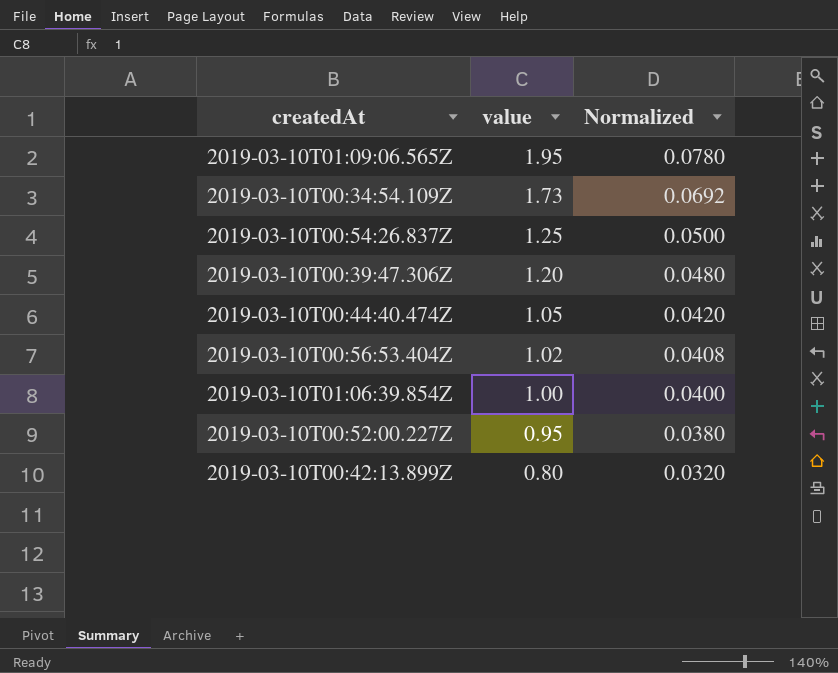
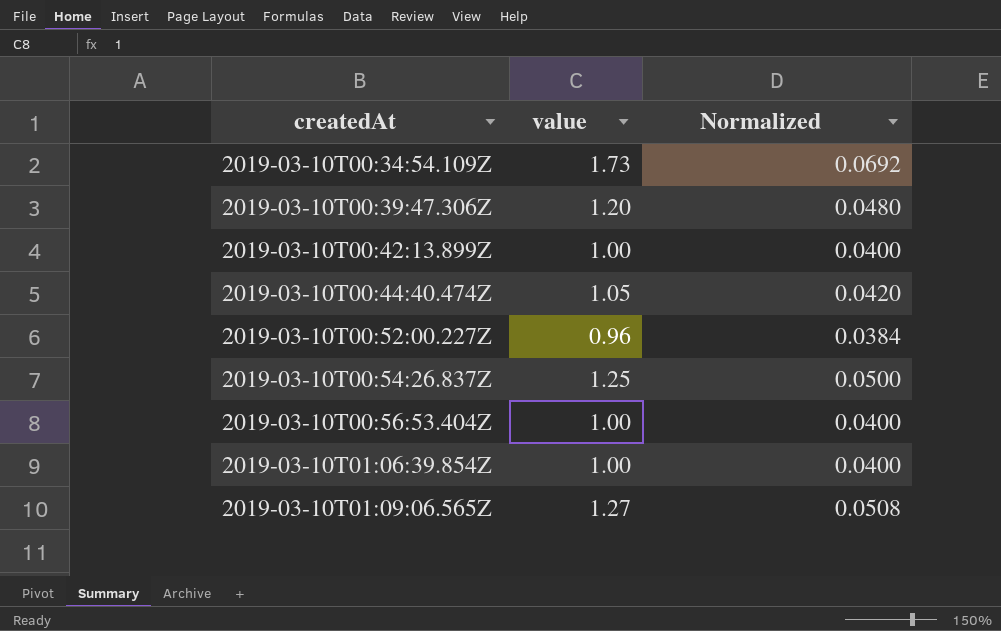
row order: value descending -> createdAt ascending
2019-03-10T00:42:13.899Z | value: 0.80 -> 1.00
2019-03-10T00:42:13.899Z | Normalized: 0.0320 -> 0.0400
2019-03-10T00:52:00.227Z | value: 0.95 -> 0.96
2019-03-10T00:52:00.227Z | Normalized: 0.0380 -> 0.0384
2019-03-10T00:56:53.404Z | value: 1.02 -> 1.00
2019-03-10T00:56:53.404Z | Normalized: 0.0408 -> 0.0400
2019-03-10T01:09:06.565Z | value: 1.95 -> 1.27
2019-03-10T01:09:06.565Z | Normalized: 0.0780 -> 0.0508

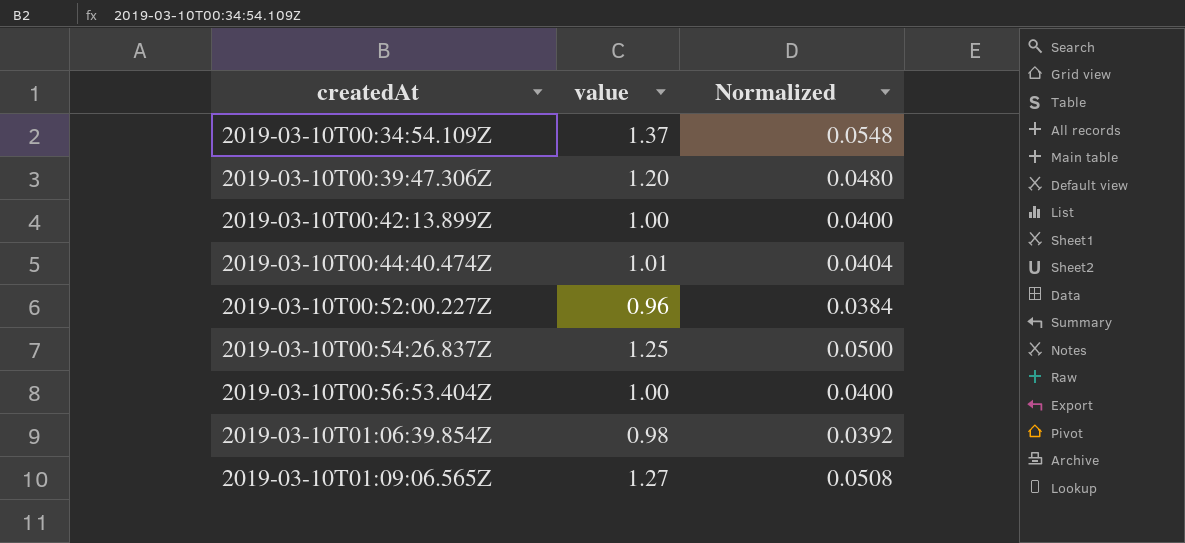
2019-03-10T00:34:54.109Z | value: 1.73 -> 1.37
2019-03-10T00:34:54.109Z | Normalized: 0.0692 -> 0.0548
2019-03-10T00:44:40.474Z | value: 1.05 -> 1.01
2019-03-10T00:44:40.474Z | Normalized: 0.0420 -> 0.0404
2019-03-10T01:06:39.854Z | value: 1.00 -> 0.98
2019-03-10T01:06:39.854Z | Normalized: 0.0400 -> 0.0392

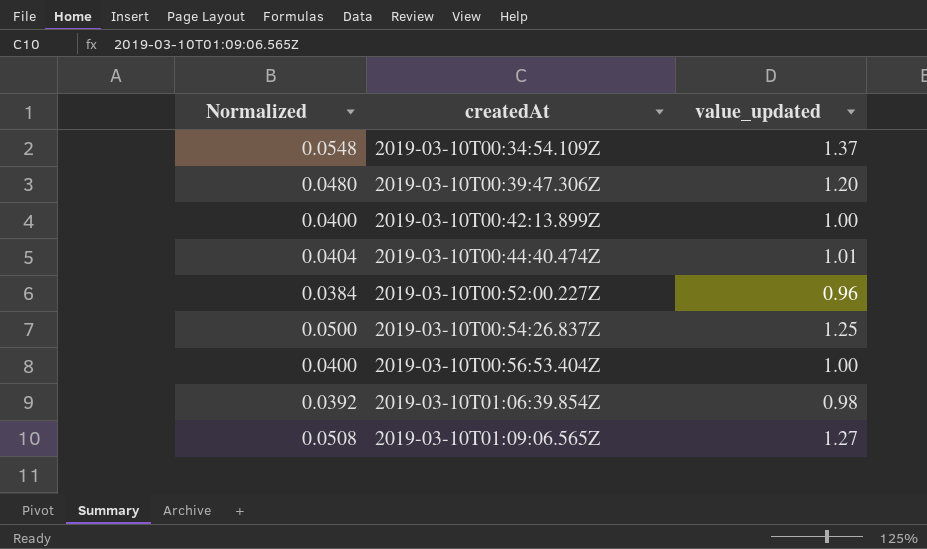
column Normalized | position: 3 -> 1
column name: value -> value_updated

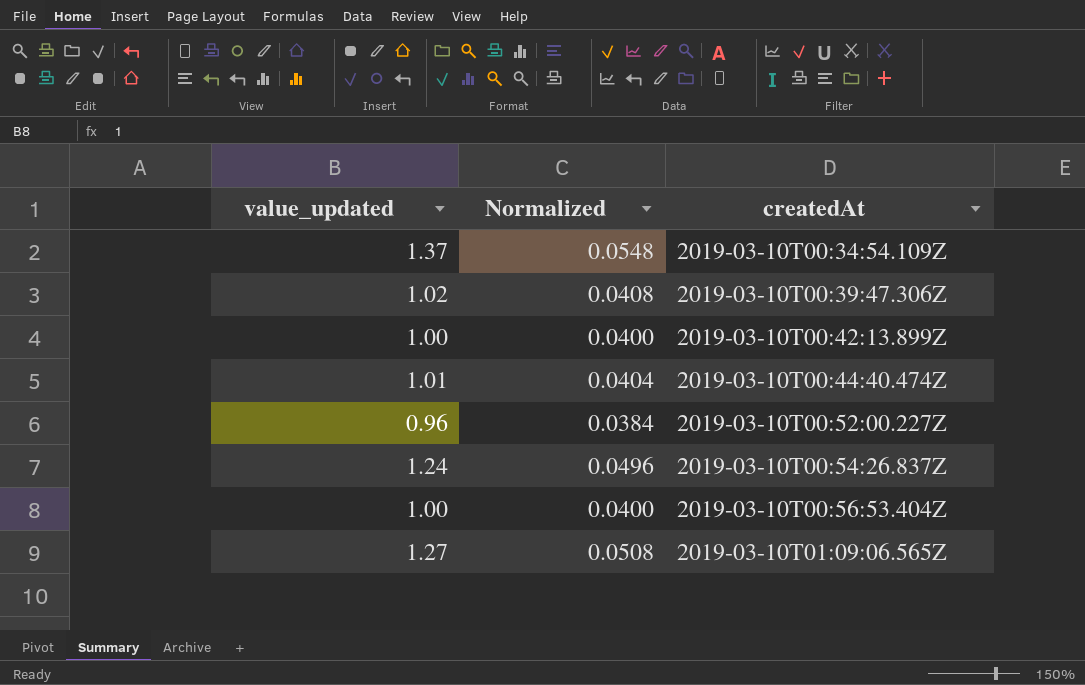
column value_updated | position: 3 -> 1
row 2019-03-10T01:06:39.854Z: 0.0392 | 0.98 -> none
2019-03-10T00:39:47.306Z | value_updated: 1.20 -> 1.02
2019-03-10T00:39:47.306Z | Normalized: 0.0480 -> 0.0408
2019-03-10T00:54:26.837Z | value_updated: 1.25 -> 1.24
2019-03-10T00:54:26.837Z | Normalized: 0.0500 -> 0.0496

